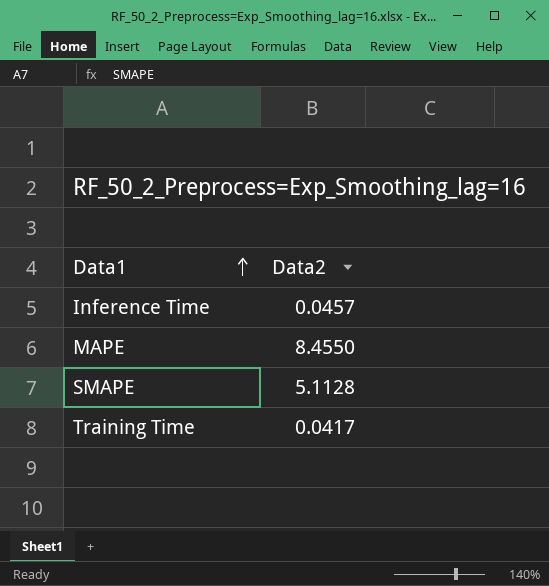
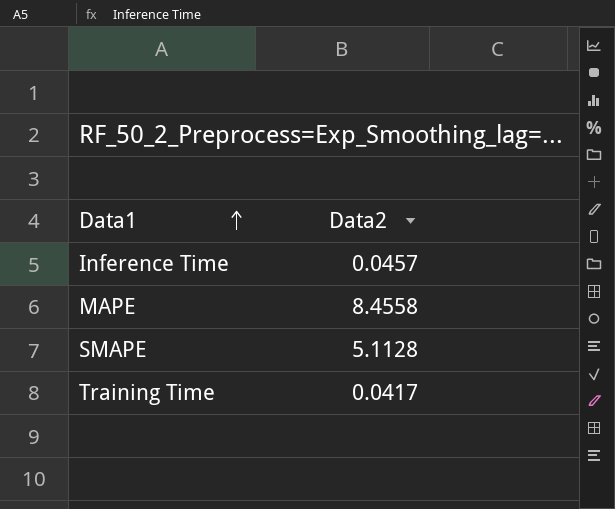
MAPE | Data2: 8.4550 -> 8.4558

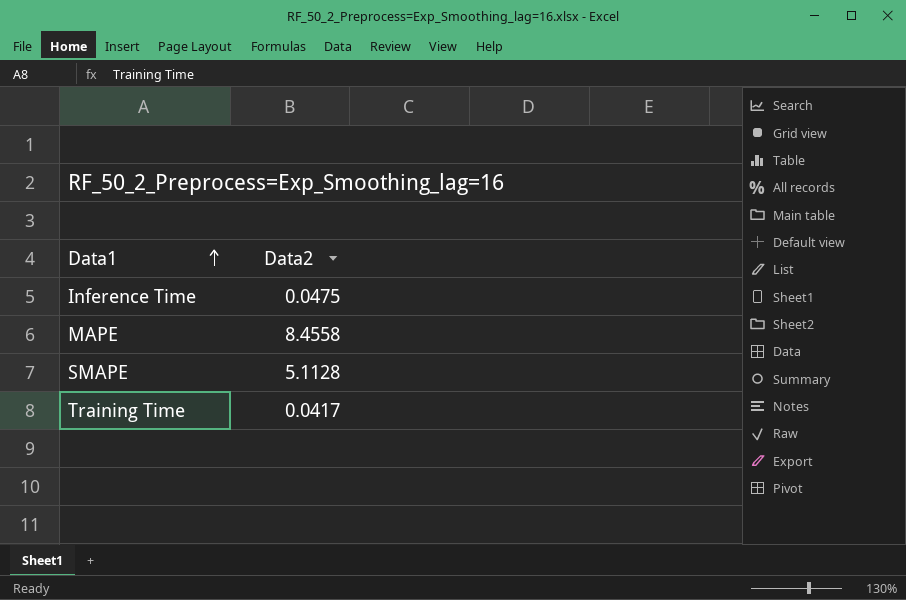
Inference Time | Data2: 0.0457 -> 0.0475

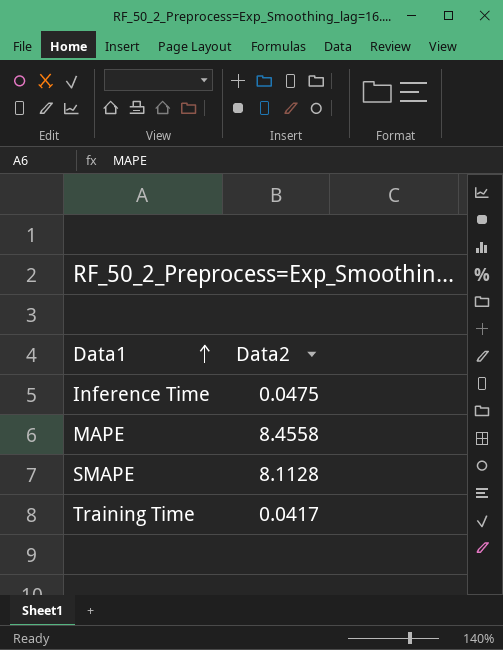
SMAPE | Data2: 5.1128 -> 8.1128

